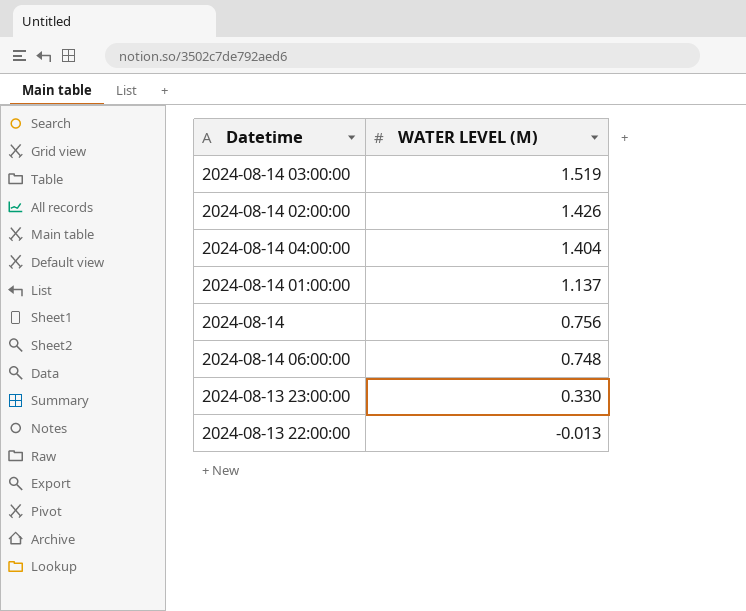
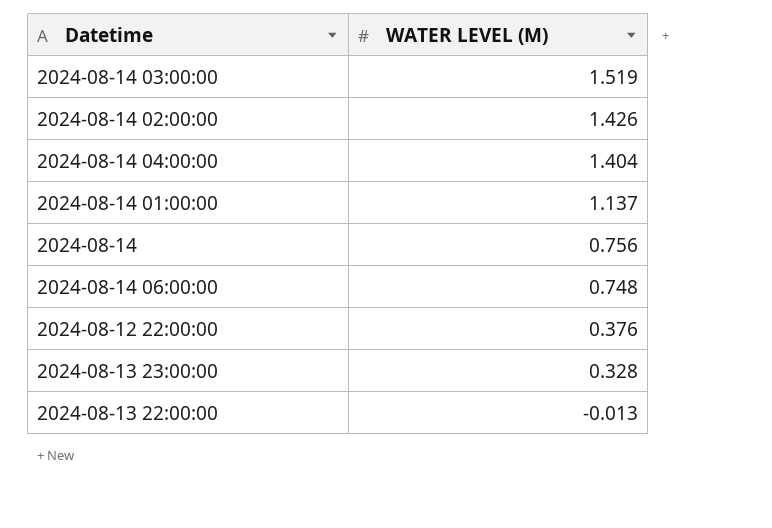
row 2024-08-12 22:00:00: none -> 0.376
2024-08-13 23:00:00 | WATER LEVEL (M): 0.330 -> 0.328

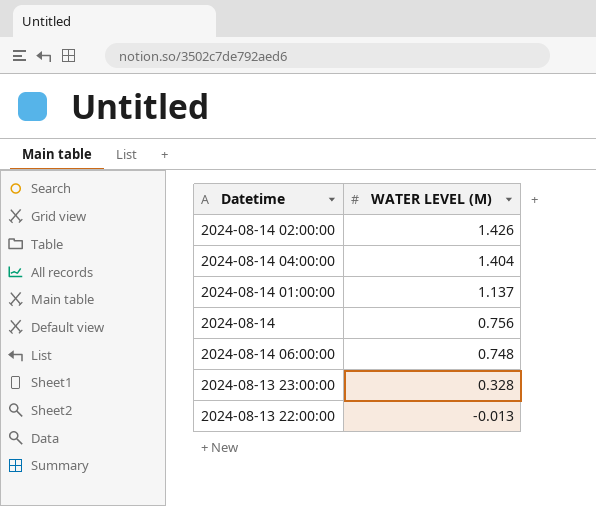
row 2024-08-14 03:00:00: 1.519 -> none
row 2024-08-12 22:00:00: 0.376 -> none

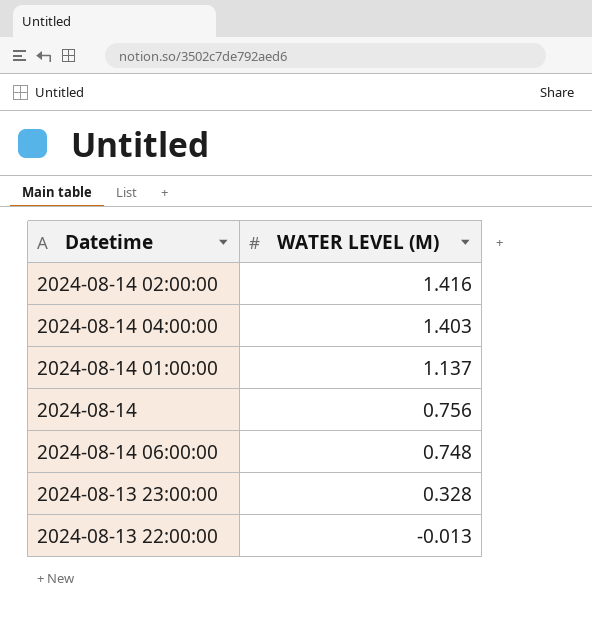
2024-08-14 02:00:00 | WATER LEVEL (M): 1.426 -> 1.416
2024-08-14 04:00:00 | WATER LEVEL (M): 1.404 -> 1.403

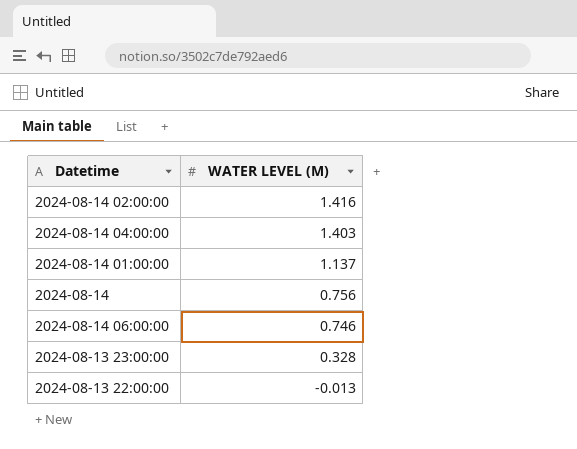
2024-08-14 06:00:00 | WATER LEVEL (M): 0.748 -> 0.746

